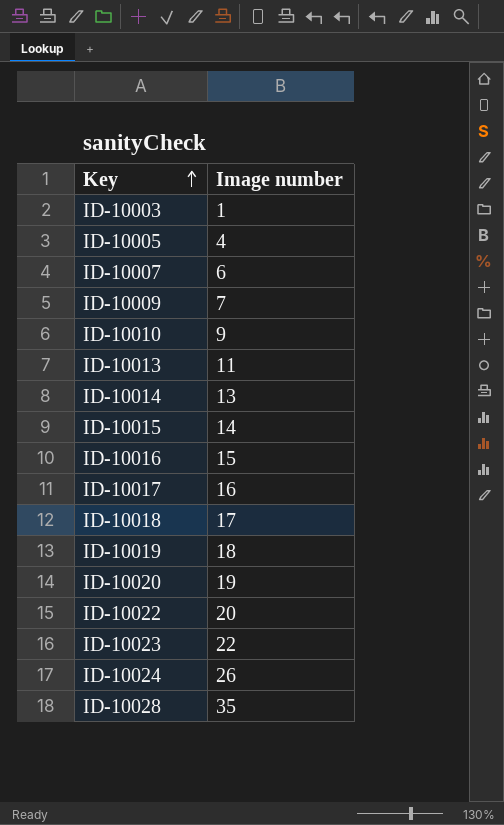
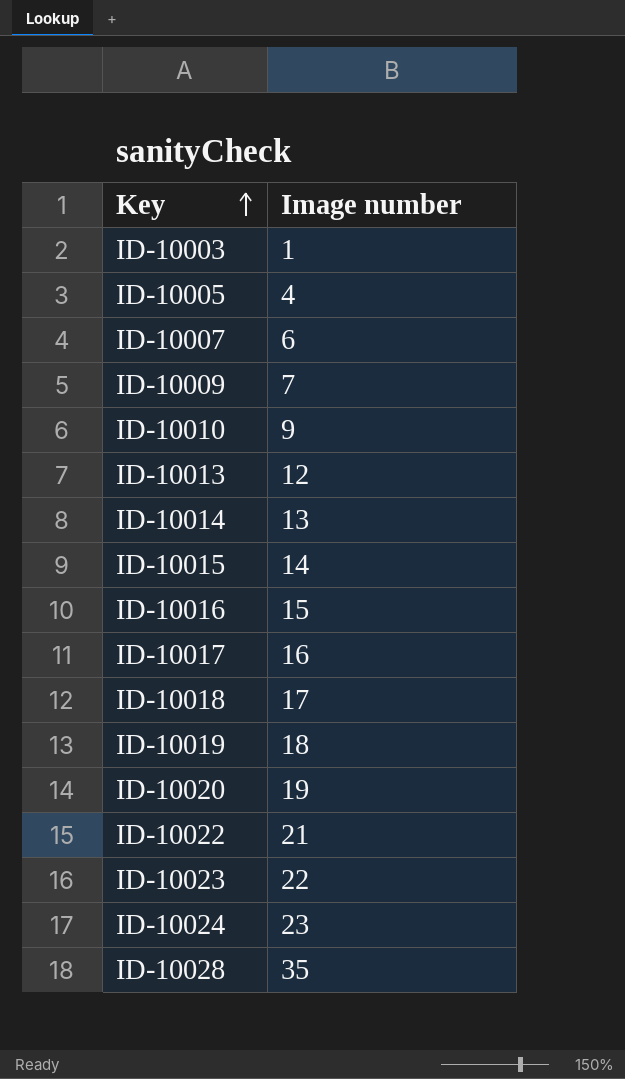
ID-10013 | Image number: 11 -> 12
ID-10022 | Image number: 20 -> 21
ID-10024 | Image number: 26 -> 23

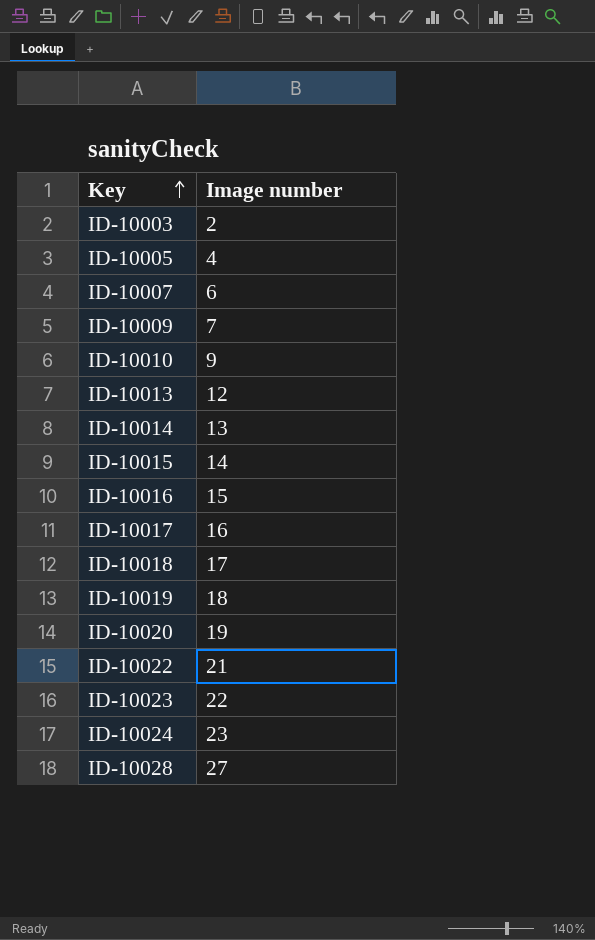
ID-10003 | Image number: 1 -> 2
ID-10028 | Image number: 35 -> 27

